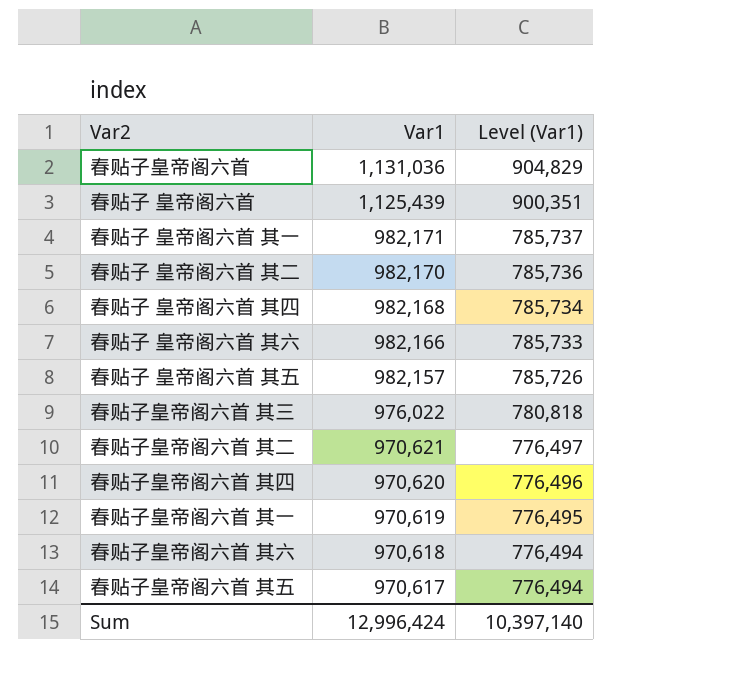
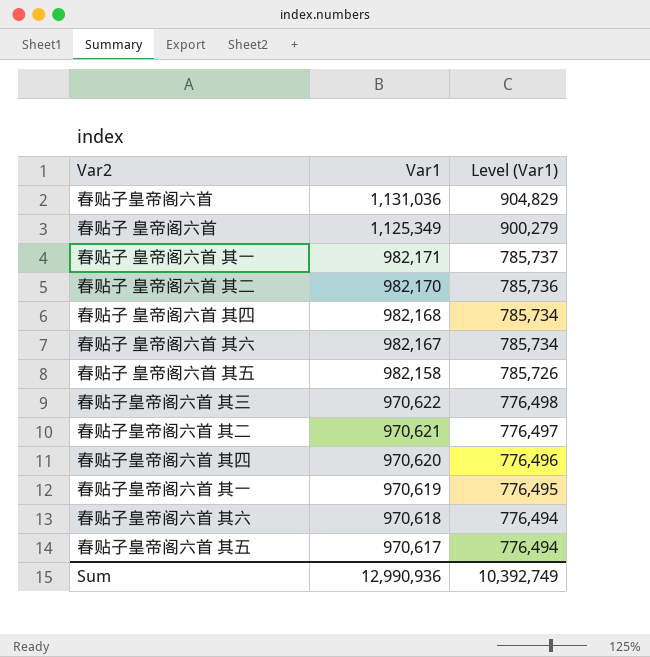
春贴子 皇帝阁六首 | Var1: 1,125,439 -> 1,125,349
春贴子 皇帝阁六首 | Level (Var1): 900,351 -> 900,279
春贴子 皇帝阁六首 其六 | Var1: 982,166 -> 982,167
春贴子 皇帝阁六首 其六 | Level (Var1): 785,733 -> 785,734
春贴子 皇帝阁六首 其五 | Var1: 982,157 -> 982,158
春贴子皇帝阁六首 其三 | Var1: 976,022 -> 970,622
春贴子皇帝阁六首 其三 | Level (Var1): 780,818 -> 776,498
Sum | Var1: 12,996,424 -> 12,990,936
Sum | Level (Var1): 10,397,140 -> 10,392,749

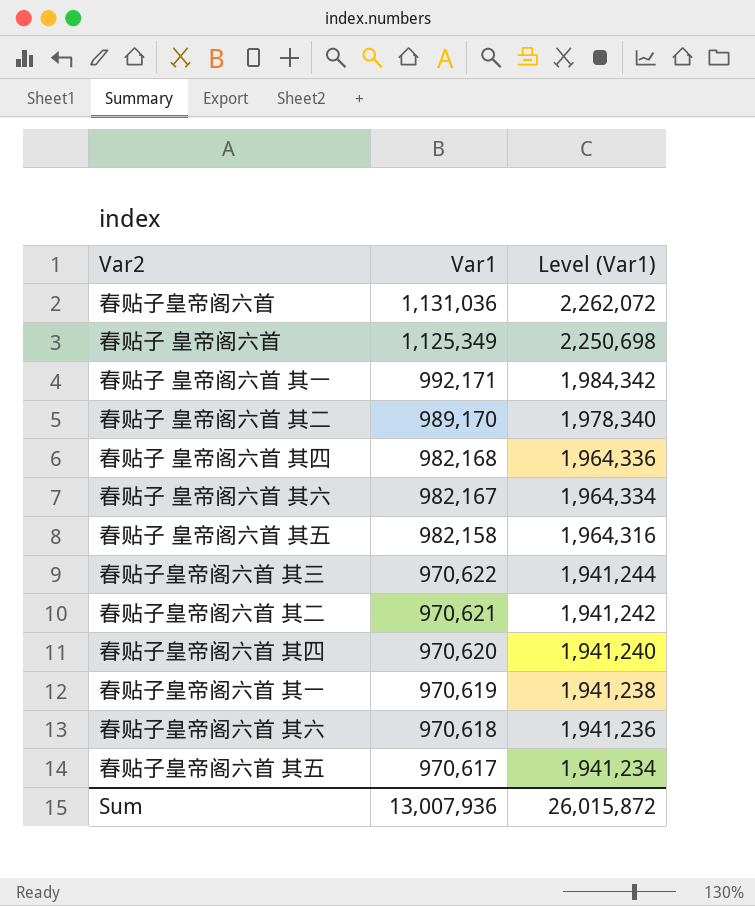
column Level (Var1) | formula: [Var1] * 0.8 -> [Var1] * 2
春贴子 皇帝阁六首 其一 | Var1: 982,171 -> 992,171
春贴子 皇帝阁六首 其二 | Var1: 982,170 -> 989,170
Sum | Var1: 12,990,936 -> 13,007,936
Sum | Level (Var1): 10,392,749 -> 26,015,872

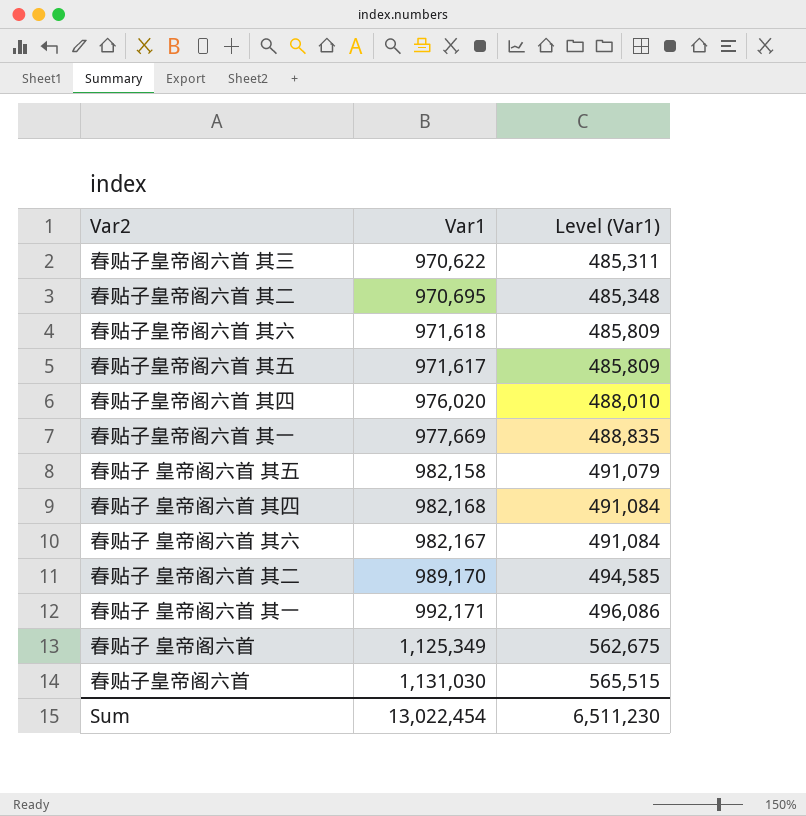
row order: Var1 descending -> Level (Var1) ascending
column Level (Var1) | formula: [Var1] * 2 -> [Var1] * 0.5
春贴子皇帝阁六首 其二 | Var1: 970,621 -> 970,695
春贴子皇帝阁六首 其六 | Var1: 970,618 -> 971,618
春贴子皇帝阁六首 其五 | Var1: 970,617 -> 971,617
春贴子皇帝阁六首 其四 | Var1: 970,620 -> 976,020
春贴子皇帝阁六首 其一 | Var1: 970,619 -> 977,669
春贴子皇帝阁六首 | Var1: 1,131,036 -> 1,131,030
Sum | Var1: 13,007,936 -> 13,022,454
Sum | Level (Var1): 26,015,872 -> 6,511,230

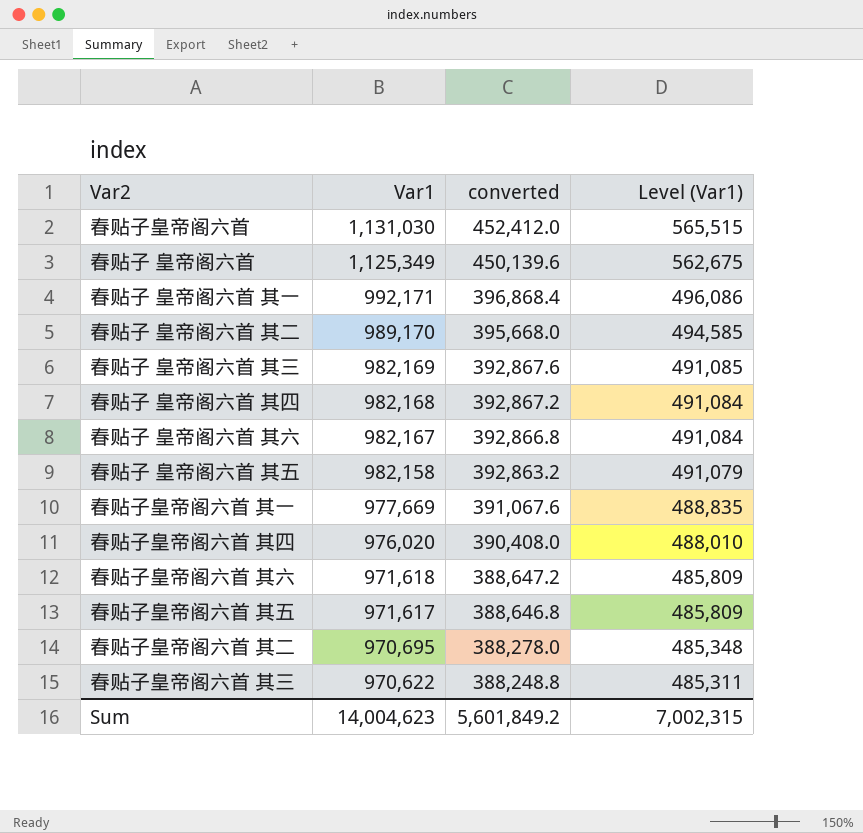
row order: Level (Var1) ascending -> Var1 descending
column converted | formula: none -> [Var1] * 0.4
row 春贴子 皇帝阁六首 其三: none -> 982,169 | 392,867.6 | 491,085
Sum | Var1: 13,022,454 -> 14,004,623
Sum | Level (Var1): 6,511,230 -> 7,002,315

